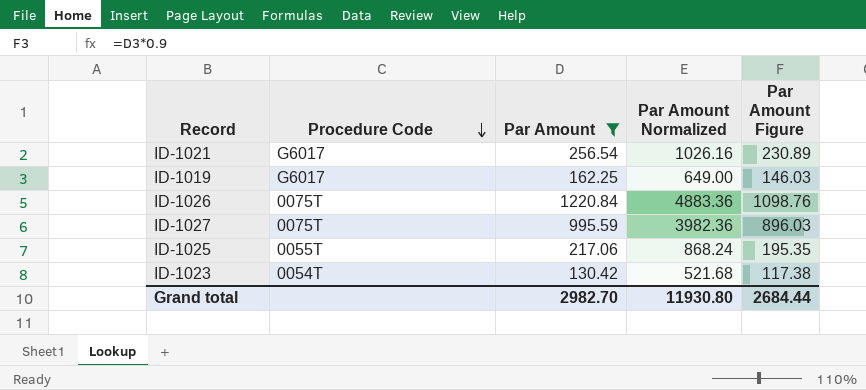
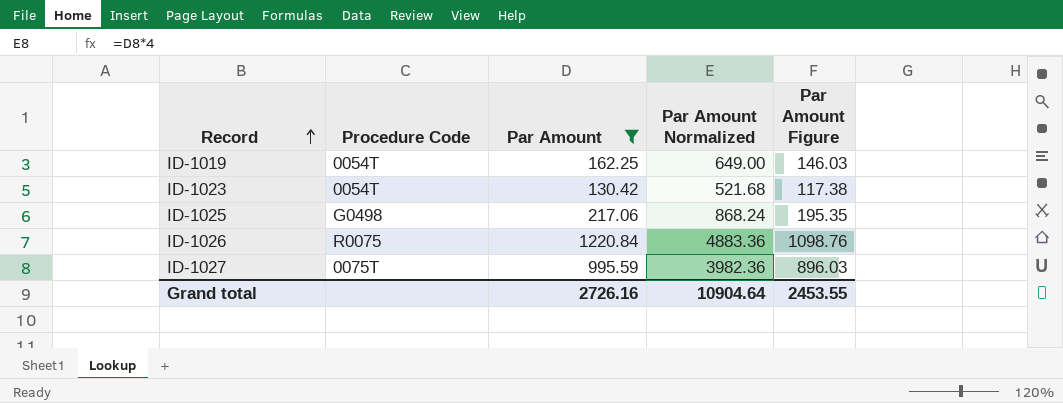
row order: Procedure Code descending -> Record ascending
row ID-1021: G6017 | 256.54 | 1026.16 | 230.89 -> none
ID-1019 | Procedure Code: G6017 -> 0054T
ID-1025 | Procedure Code: 0055T -> G0498
ID-1026 | Procedure Code: 0075T -> R0075
Grand total | Par Amount: 2982.70 -> 2726.16
Grand total | Par Amount Normalized: 11930.80 -> 10904.64
Grand total | Par Amount Figure: 2684.44 -> 2453.55

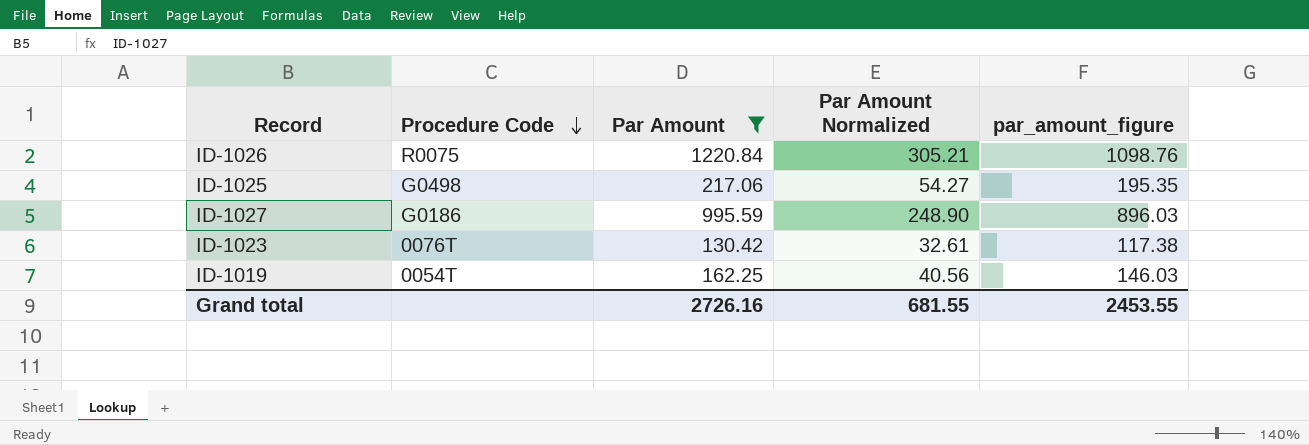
row order: Record ascending -> Procedure Code descending
column Par Amount Normalized | formula: [Par Amount] * 4 -> [Par Amount] * 0.25
column name: Par Amount Figure -> par_amount_figure
ID-1027 | Procedure Code: 0075T -> G0186
ID-1023 | Procedure Code: 0054T -> 0076T
Grand total | Par Amount Normalized: 10904.64 -> 681.55

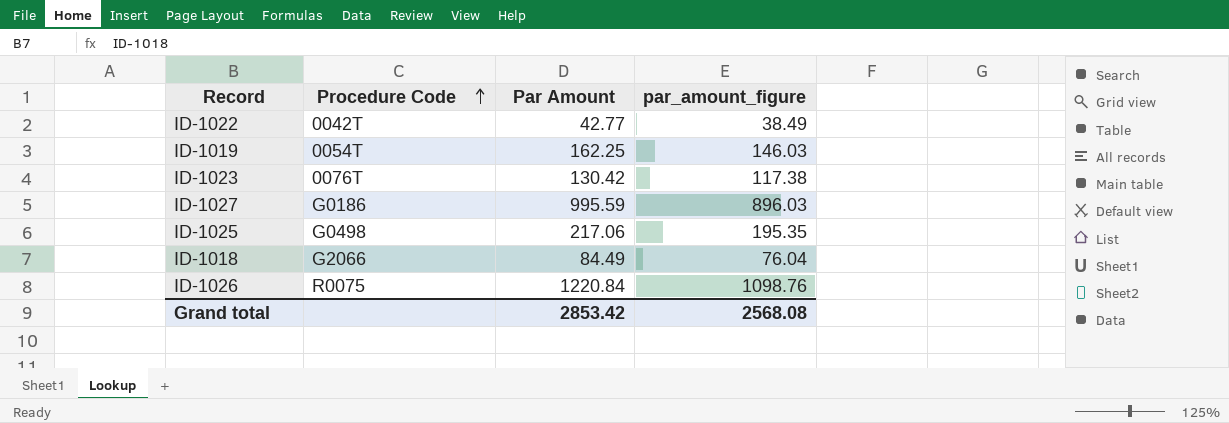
filter: Par Amount >= 130.42 -> none
row order: Procedure Code descending -> Procedure Code ascending
column Par Amount Normalized | formula: [Par Amount] * 0.25 -> none
Grand total | Par Amount: 2726.16 -> 2853.42
Grand total | par_amount_figure: 2453.55 -> 2568.08

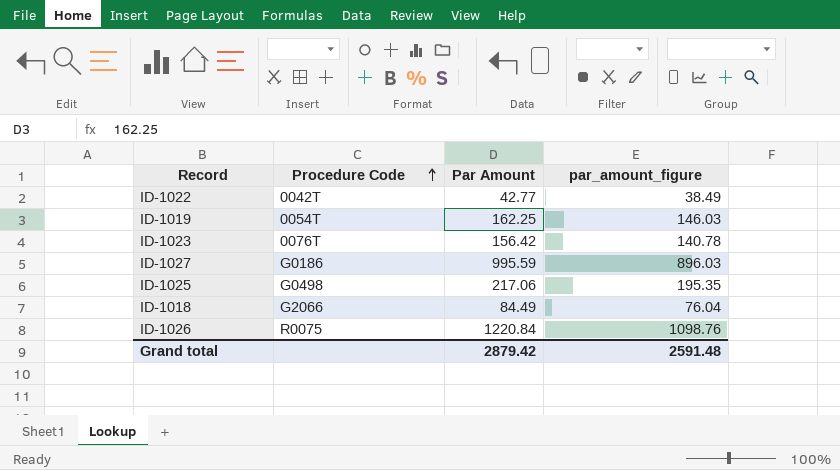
ID-1023 | Par Amount: 130.42 -> 156.42
ID-1023 | par_amount_figure: 117.38 -> 140.78
Grand total | Par Amount: 2853.42 -> 2879.42
Grand total | par_amount_figure: 2568.08 -> 2591.48

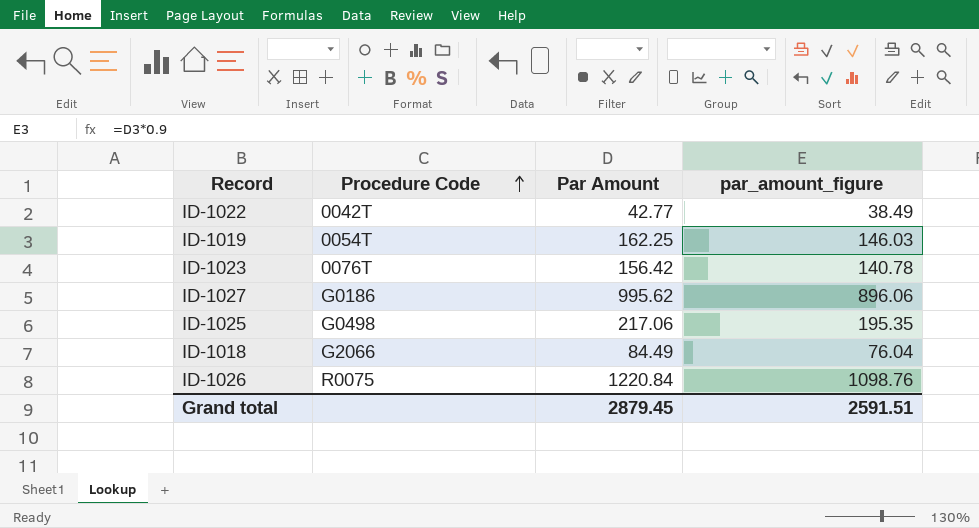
ID-1027 | Par Amount: 995.59 -> 995.62
ID-1027 | par_amount_figure: 896.03 -> 896.06
Grand total | Par Amount: 2879.42 -> 2879.45
Grand total | par_amount_figure: 2591.48 -> 2591.51

